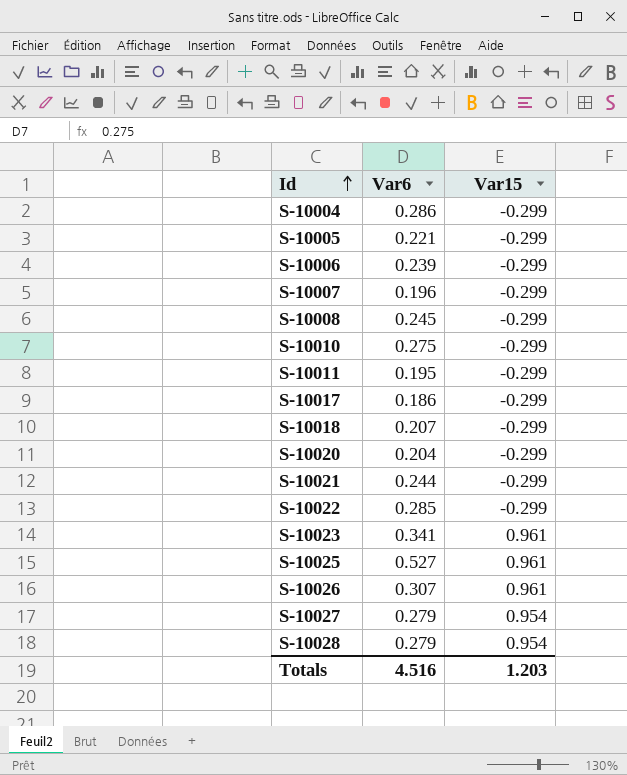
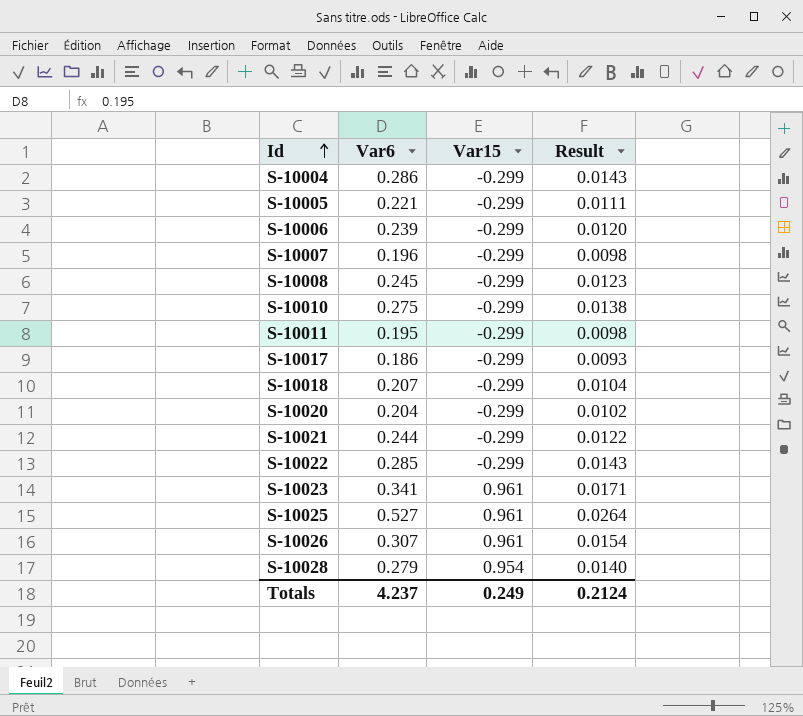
column Result | formula: none -> [Var6] * 0.05
row S-10027: 0.279 | 0.954 -> none
Totals | Var6: 4.516 -> 4.237
Totals | Var15: 1.203 -> 0.249

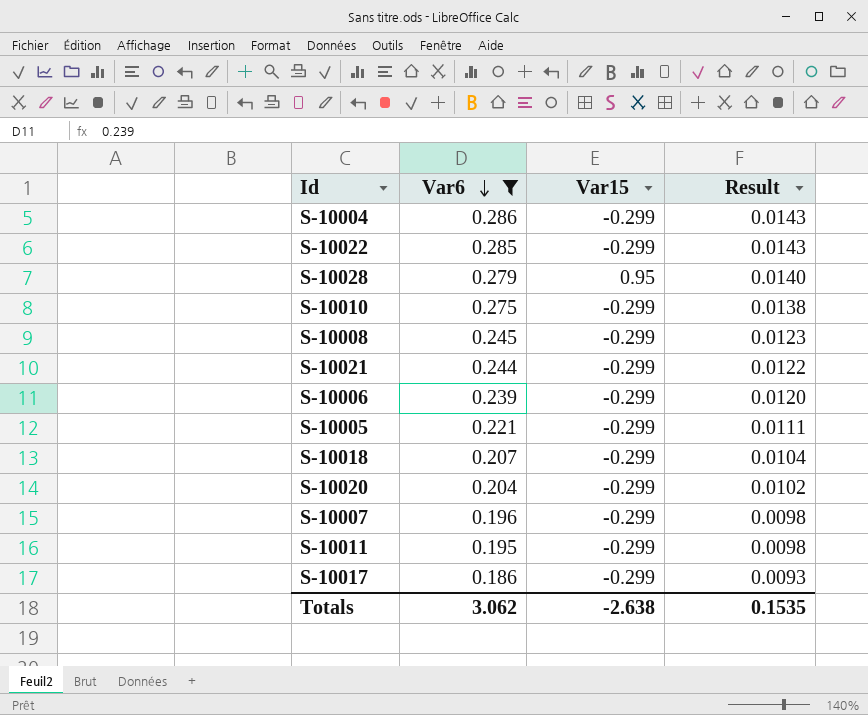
filter: none -> Var6 <= 0.286
row order: Id ascending -> Var6 descending
S-10028 | Var15: 0.954 -> 0.95
Totals | Var6: 4.237 -> 3.062
Totals | Var15: 0.249 -> -2.638
Totals | Result: 0.2124 -> 0.1535

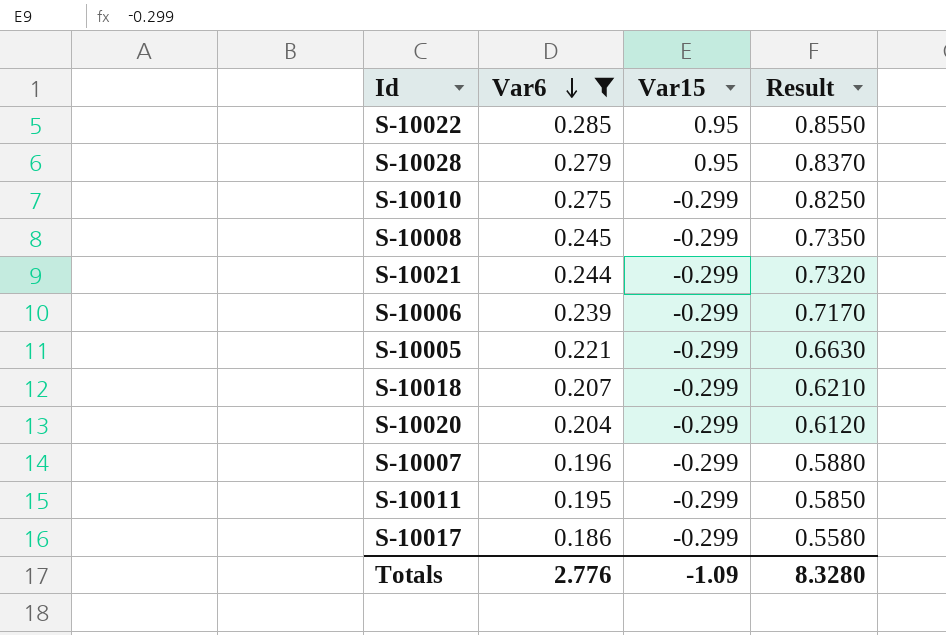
column Result | formula: [Var6] * 0.05 -> [Var6] * 3
row S-10004: 0.286 | -0.299 | 0.0143 -> none
S-10022 | Var15: -0.299 -> 0.95
Totals | Var6: 3.062 -> 2.776
Totals | Var15: -2.638 -> -1.09
Totals | Result: 0.1535 -> 8.3280

